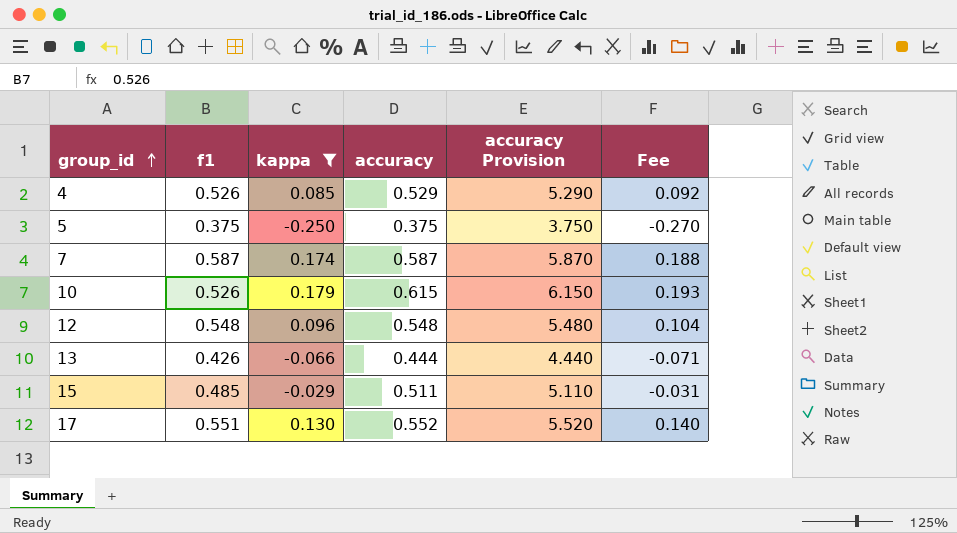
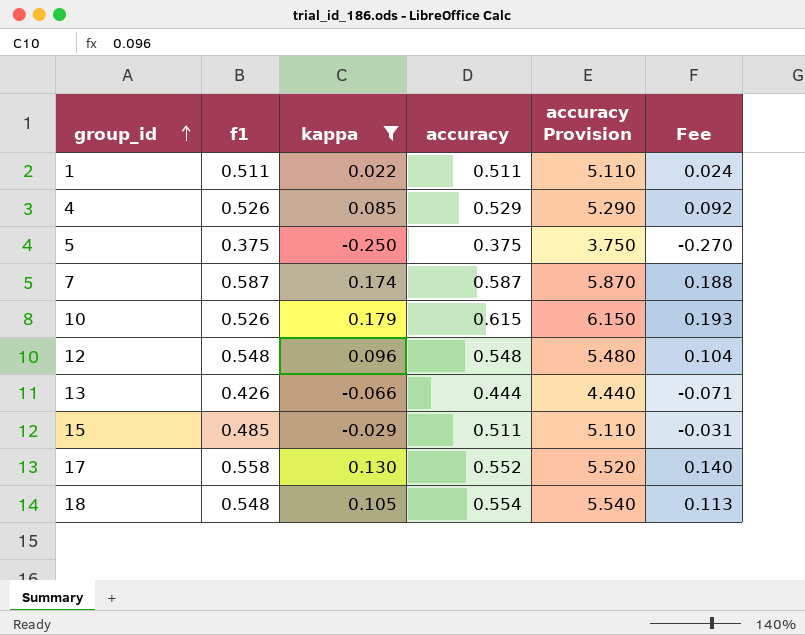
row 1: none -> 0.511 | 0.022 | 0.511 | 5.110 | 0.024
17 | f1: 0.551 -> 0.558
row 18: none -> 0.548 | 0.105 | 0.554 | 5.540 | 0.113

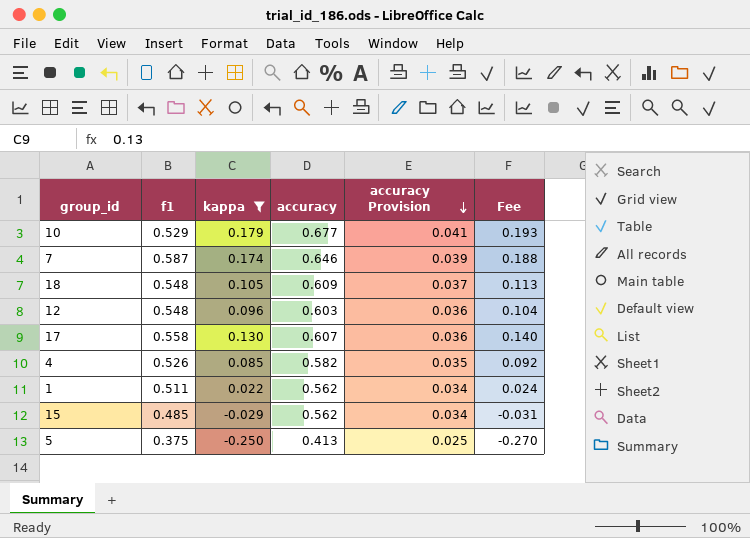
row order: group_id ascending -> accuracy Provision descending
column accuracy Provision | formula: [accuracy] * 10 -> [accuracy] * 0.06
row 13: 0.426 | -0.066 | 0.444 | 4.440 | -0.071 -> none
10 | f1: 0.526 -> 0.529
10 | accuracy: 0.615 -> 0.677
7 | accuracy: 0.587 -> 0.646
18 | accuracy: 0.554 -> 0.609
12 | accuracy: 0.548 -> 0.603
17 | accuracy: 0.552 -> 0.607
4 | accuracy: 0.529 -> 0.582
1 | accuracy: 0.511 -> 0.562
15 | accuracy: 0.511 -> 0.562
5 | accuracy: 0.375 -> 0.413

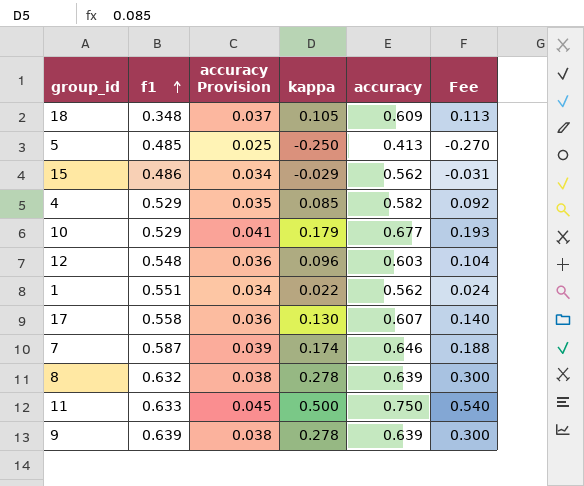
filter: kappa <= 0.179 -> none
row order: accuracy Provision descending -> f1 ascending
column accuracy Provision | position: 5 -> 3
18 | f1: 0.548 -> 0.348
5 | f1: 0.375 -> 0.485
15 | f1: 0.485 -> 0.486
4 | f1: 0.526 -> 0.529
1 | f1: 0.511 -> 0.551

